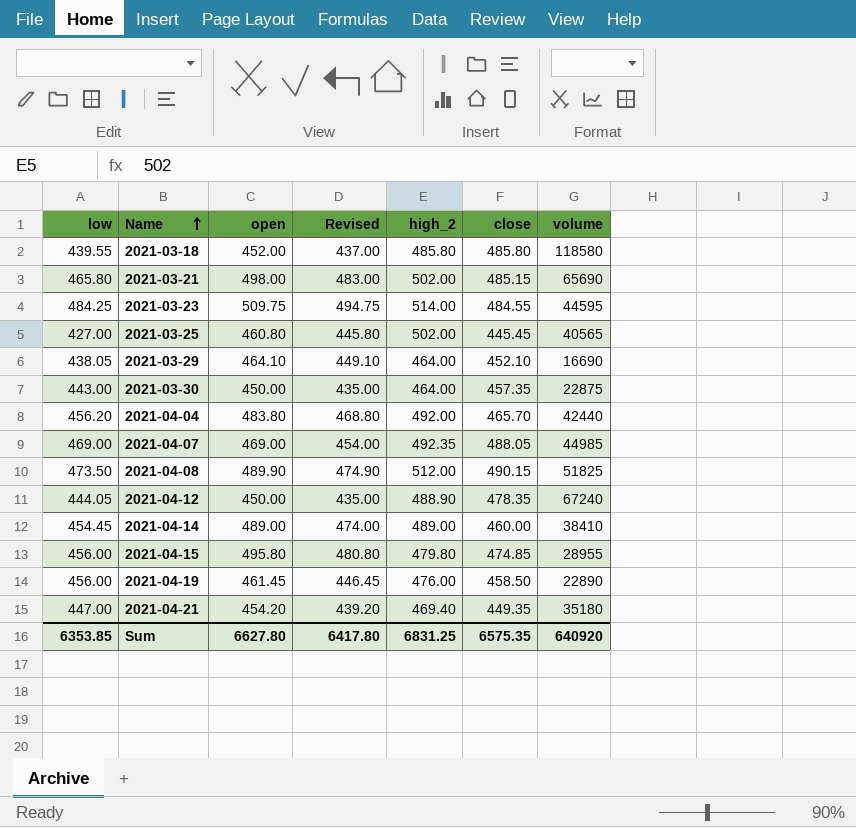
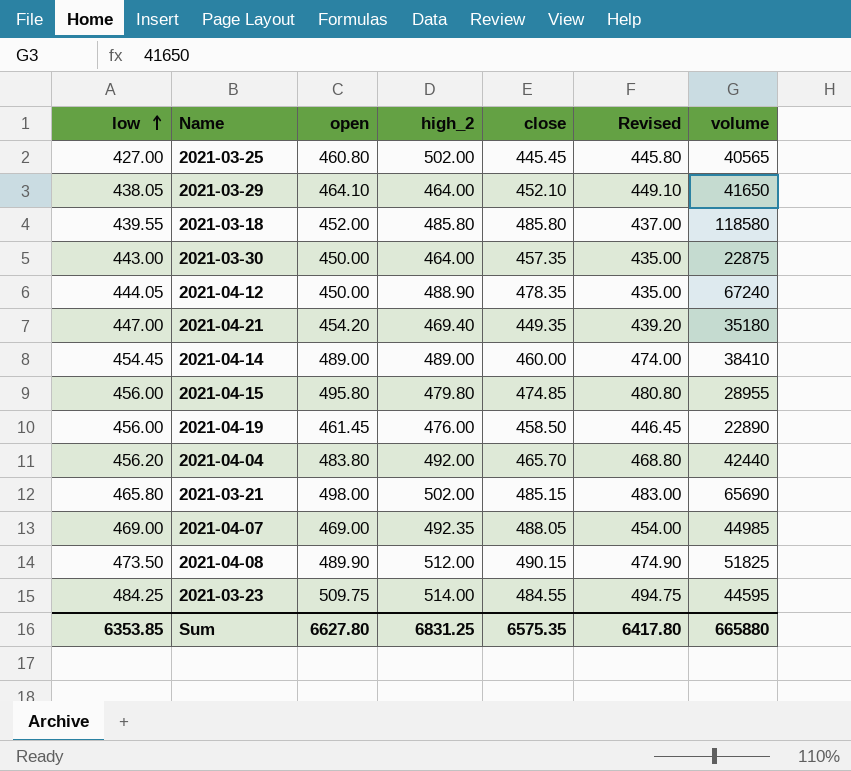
row order: Name ascending -> low ascending
column Revised | position: 4 -> 6
2021-03-29 | volume: 16690 -> 41650
Sum | volume: 640920 -> 665880

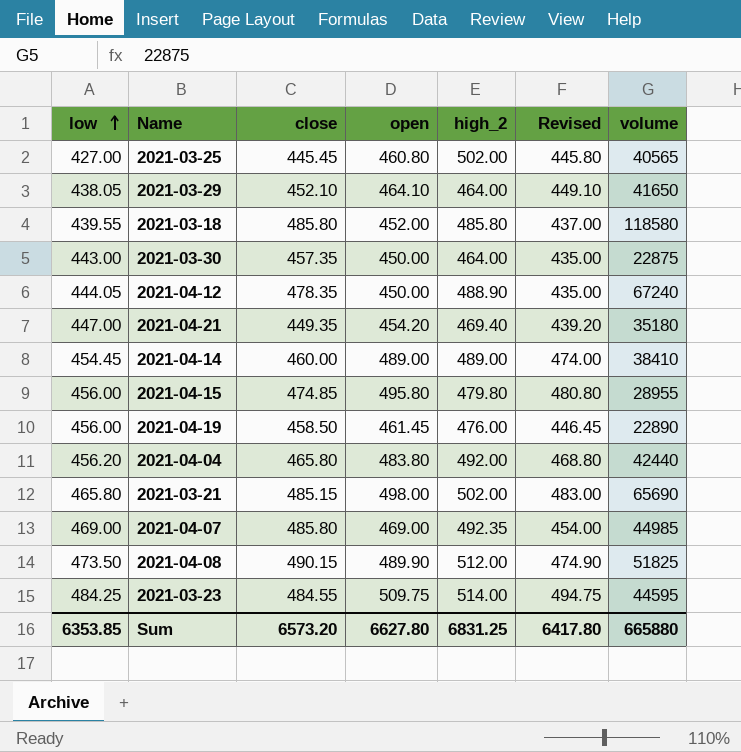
column close | position: 5 -> 3
2021-04-04 | close: 465.70 -> 465.80
2021-04-07 | close: 488.05 -> 485.80
Sum | close: 6575.35 -> 6573.20

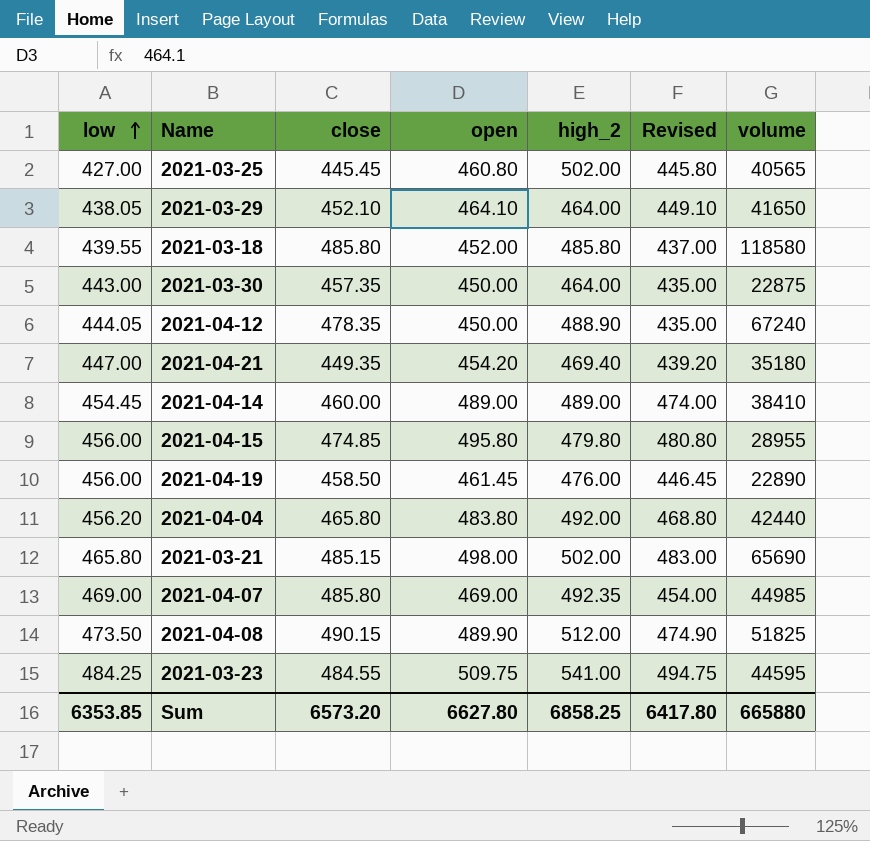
2021-03-23 | high_2: 514.00 -> 541.00
Sum | high_2: 6831.25 -> 6858.25

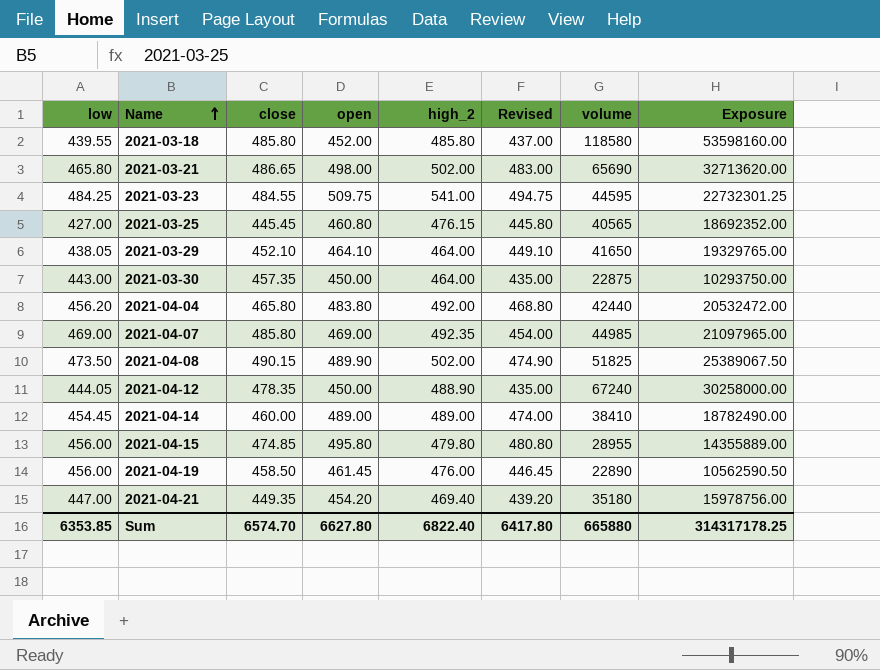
row order: low ascending -> Name ascending
column Exposure | formula: none -> [open] * [volume]
2021-03-21 | close: 485.15 -> 486.65
2021-03-25 | high_2: 502.00 -> 476.15
2021-04-08 | high_2: 512.00 -> 502.00
Sum | close: 6573.20 -> 6574.70
Sum | high_2: 6858.25 -> 6822.40

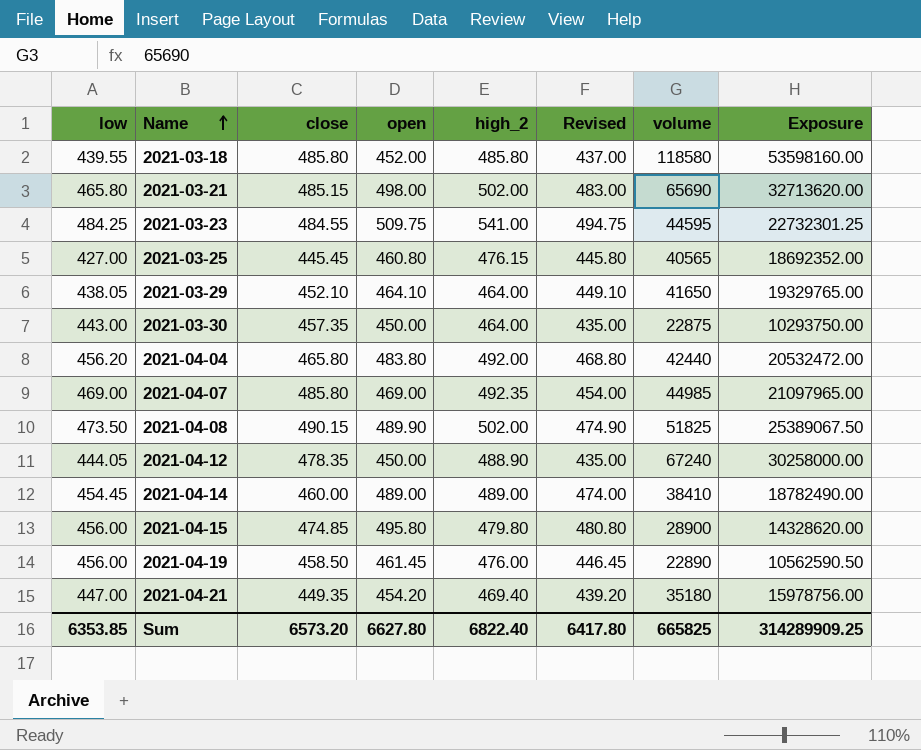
2021-03-21 | close: 486.65 -> 485.15
2021-04-15 | volume: 28955 -> 28900
2021-04-15 | Exposure: 14355889.00 -> 14328620.00
Sum | close: 6574.70 -> 6573.20
Sum | volume: 665880 -> 665825
Sum | Exposure: 314317178.25 -> 314289909.25

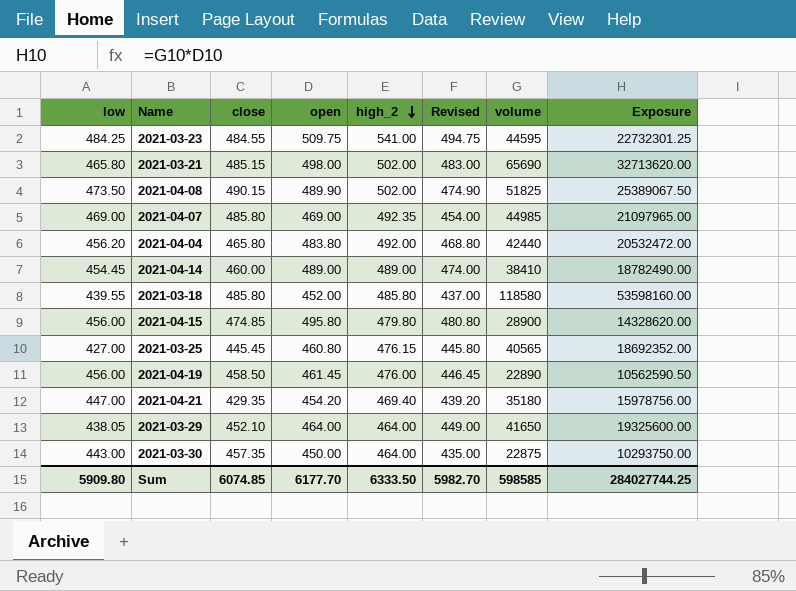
row order: Name ascending -> high_2 descending
row 2021-04-12: 444.05 | 478.35 | 450.00 | 488.90 | 435.00 | 67240 | 30258000.00 -> none
2021-04-21 | close: 449.35 -> 429.35
2021-03-29 | open: 464.10 -> 464.00
2021-03-29 | Revised: 449.10 -> 449.00
2021-03-29 | Exposure: 19329765.00 -> 19325600.00
Sum | low: 6353.85 -> 5909.80
Sum | close: 6573.20 -> 6074.85
Sum | open: 6627.80 -> 6177.70
Sum | high_2: 6822.40 -> 6333.50
Sum | Revised: 6417.80 -> 5982.70
Sum | volume: 665825 -> 598585
Sum | Exposure: 314289909.25 -> 284027744.25

